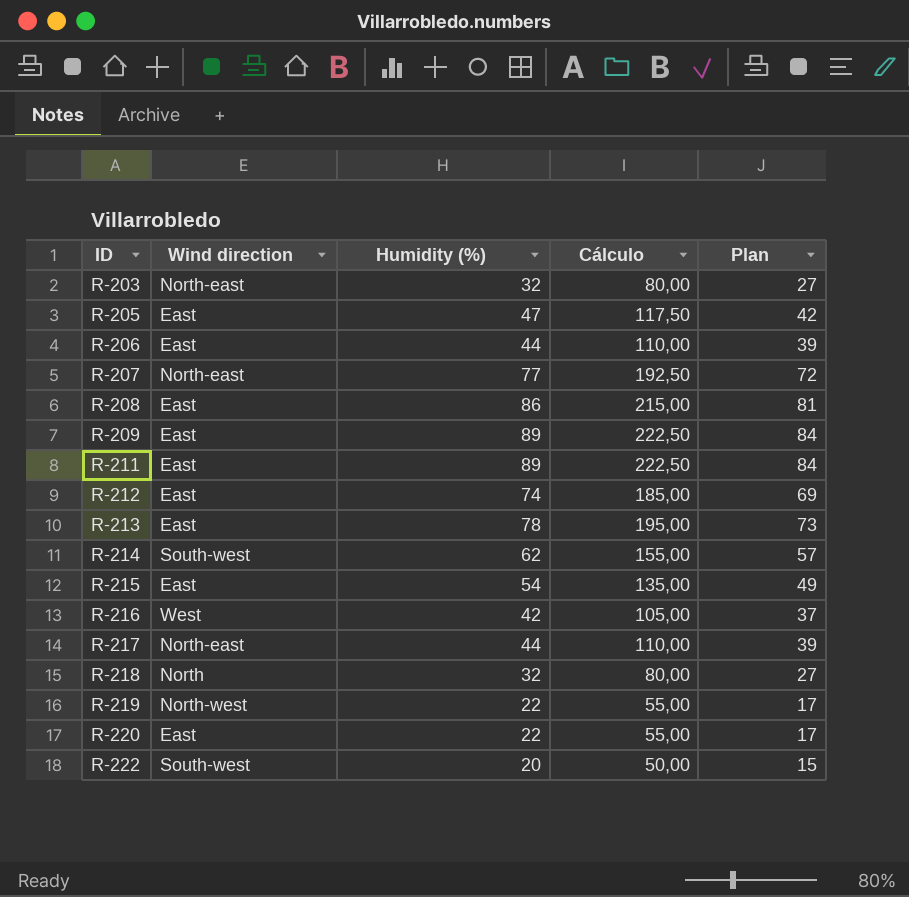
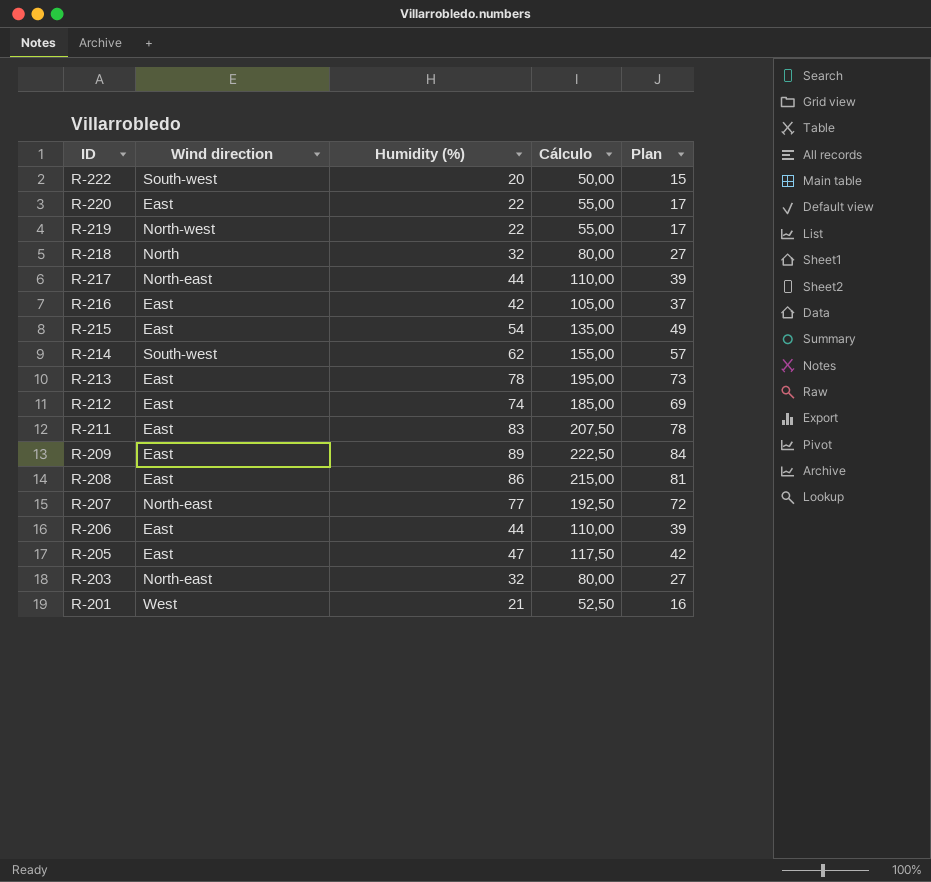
row order: ID ascending -> ID descending
R-216 | Wind direction: West -> East
R-211 | Humidity (%): 89 -> 83
R-211 | Cálculo: 222,50 -> 207,50
R-211 | Plan: 84 -> 78
row R-201: none -> West | 21 | 52,50 | 16

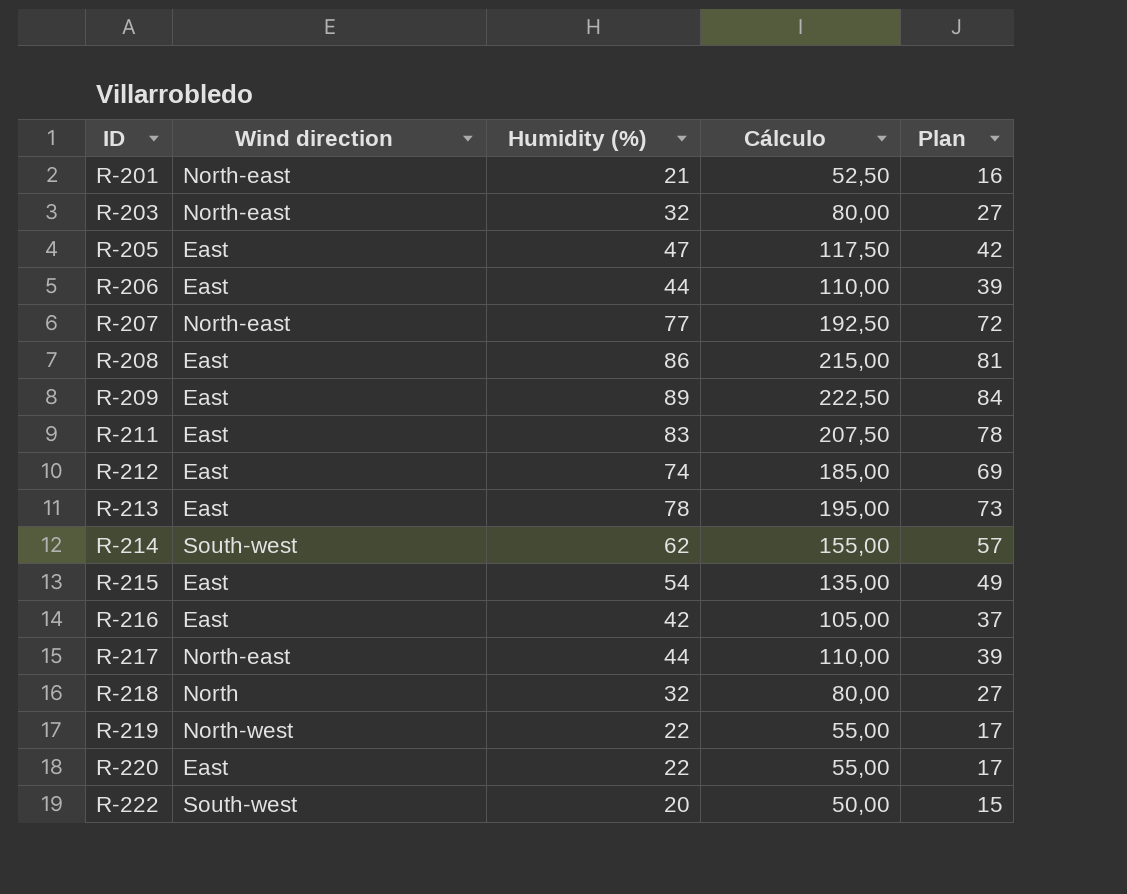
row order: ID descending -> ID ascending
R-201 | Wind direction: West -> North-east

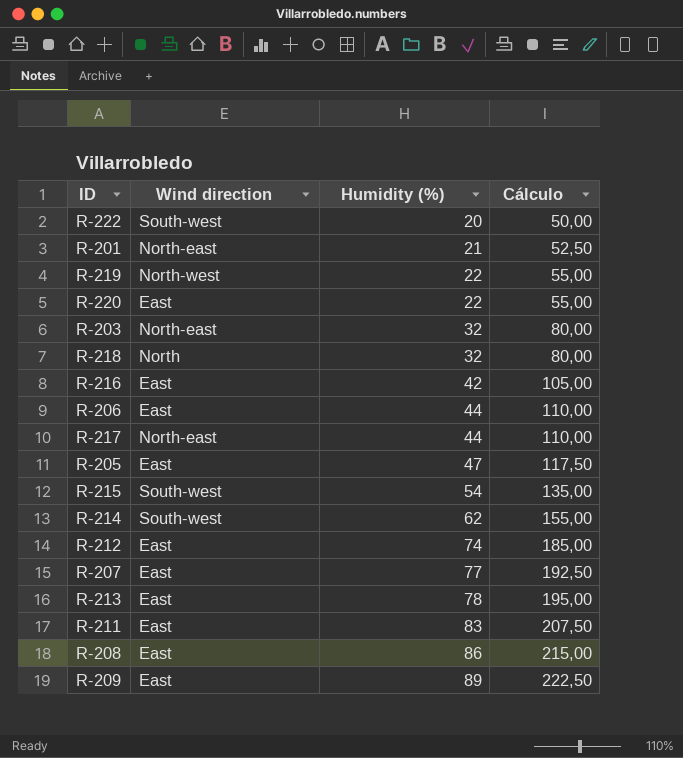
row order: ID ascending -> Humidity (%) ascending
column Plan | formula: [Humidity (%)] - 5 -> none
R-215 | Wind direction: East -> South-west
R-207 | Wind direction: North-east -> East

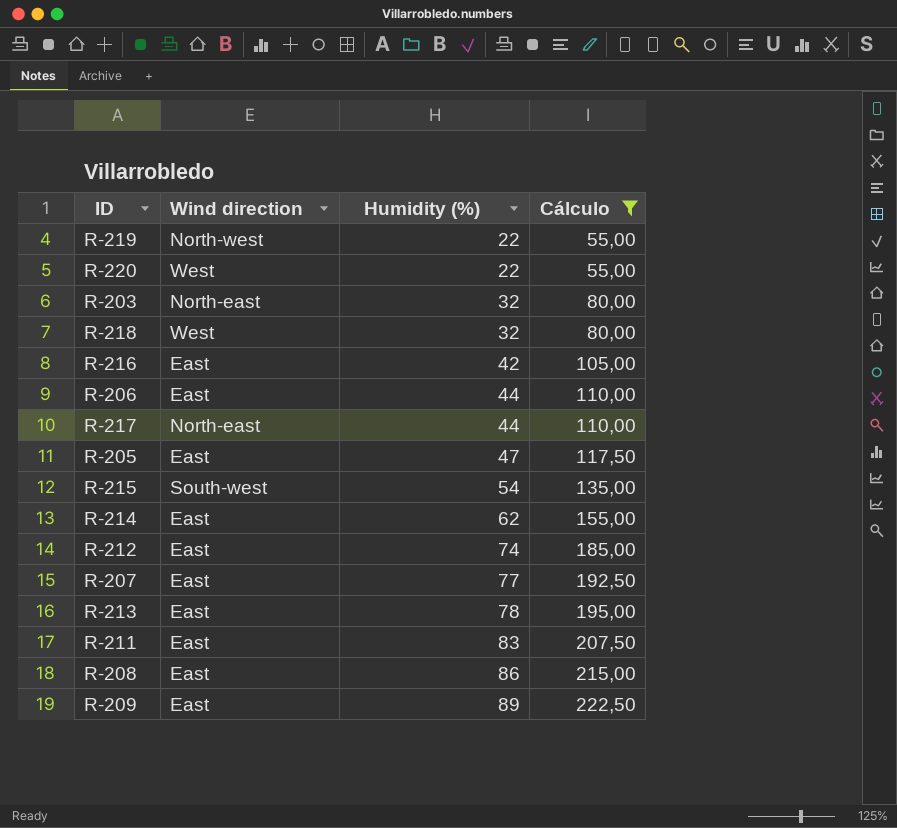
filter: none -> Cálculo >= 55,00
R-220 | Wind direction: East -> West
R-218 | Wind direction: North -> West
R-214 | Wind direction: South-west -> East

